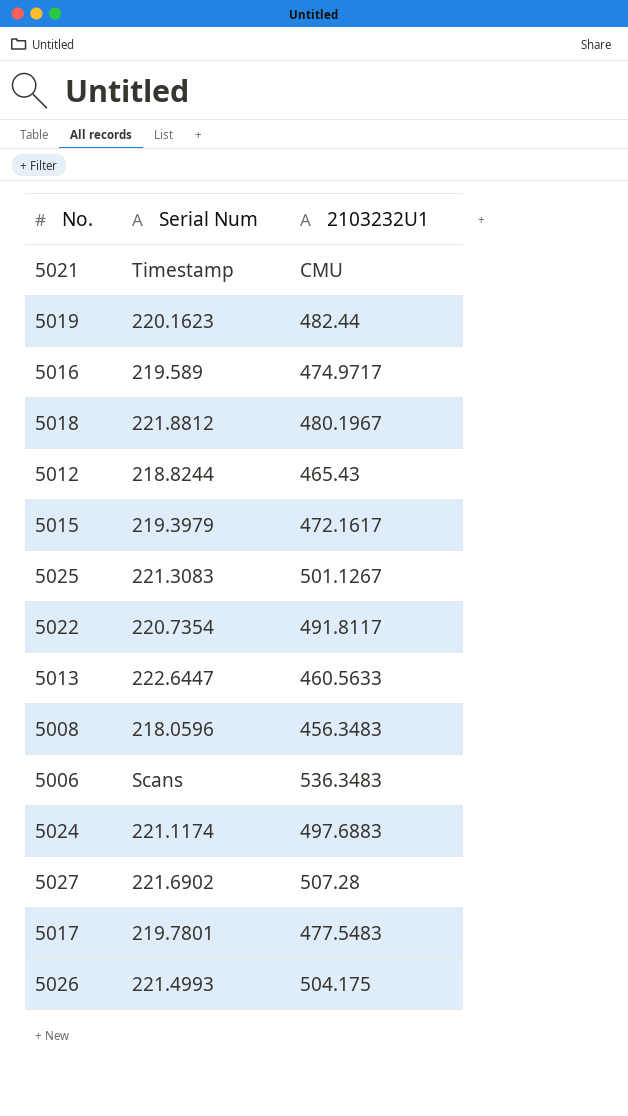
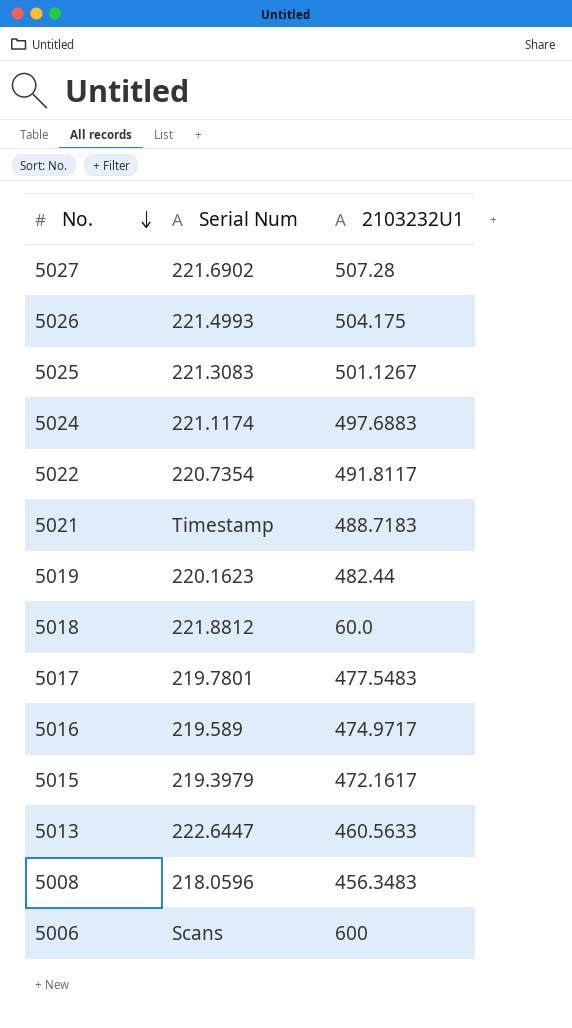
row order: none -> No. descending
row 5012: 218.8244 | 465.43 -> none
5021 | 2103232U1: CMU -> 488.7183
5018 | 2103232U1: 480.1967 -> 60.0
5006 | 2103232U1: 536.3483 -> 600

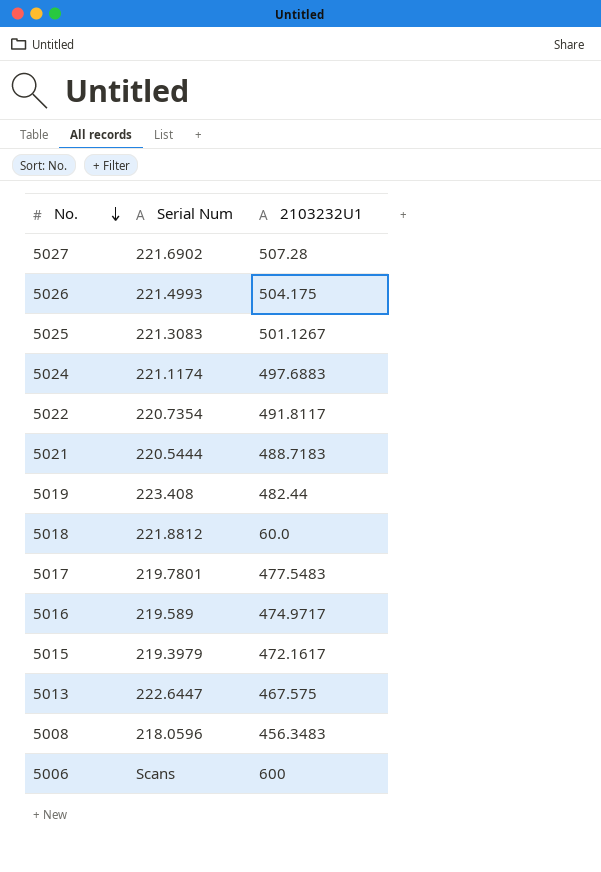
5021 | Serial Num: Timestamp -> 220.5444
5019 | Serial Num: 220.1623 -> 223.408
5013 | 2103232U1: 460.5633 -> 467.575

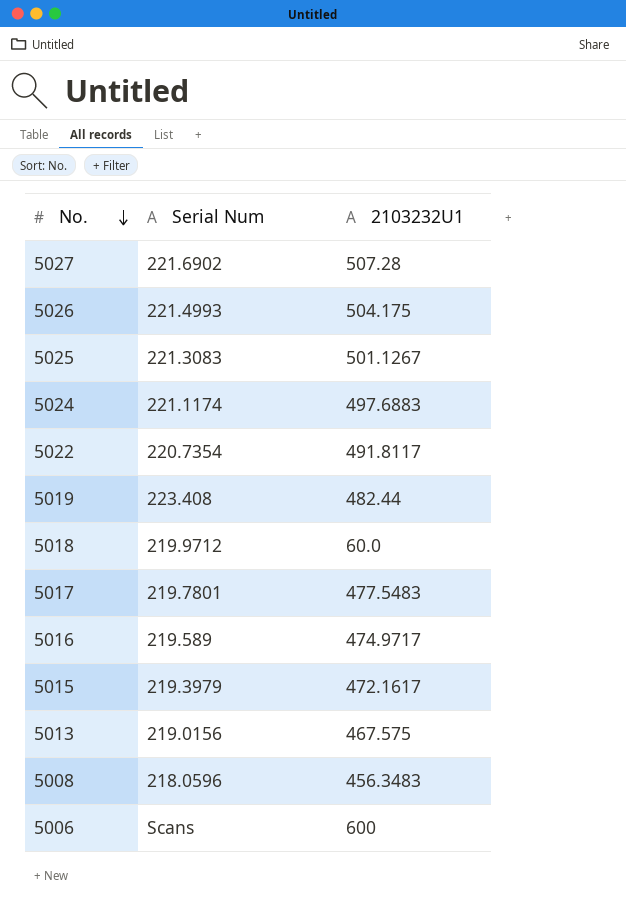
row 5021: 220.5444 | 488.7183 -> none
5018 | Serial Num: 221.8812 -> 219.9712
5013 | Serial Num: 222.6447 -> 219.0156

